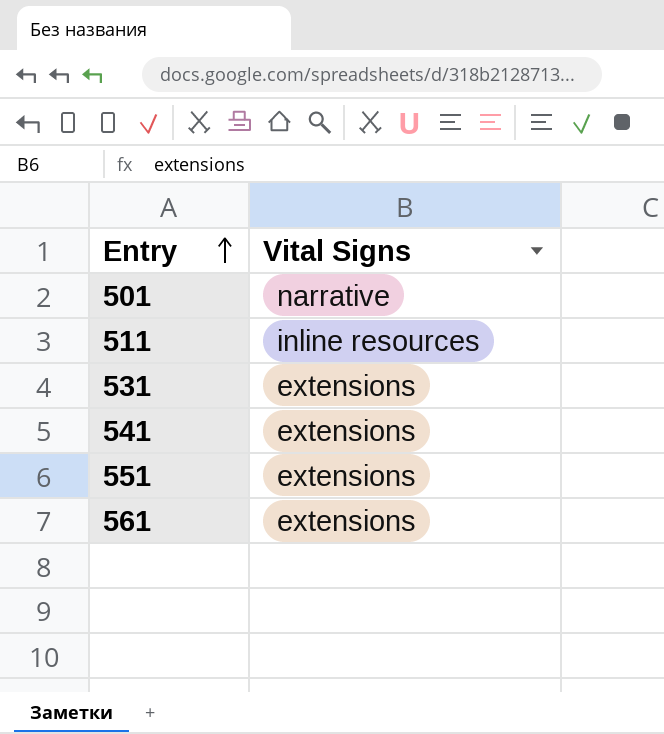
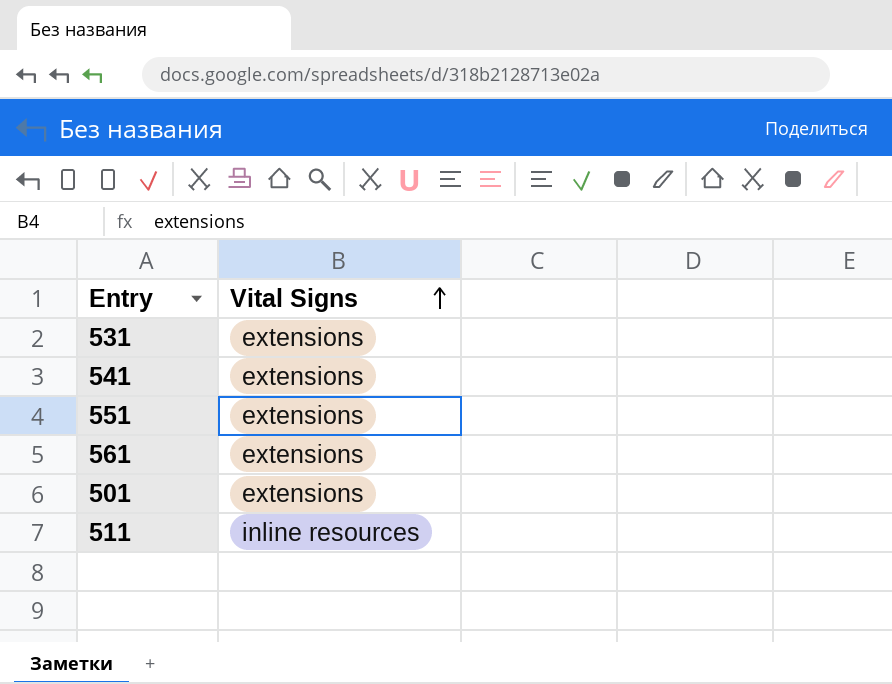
row order: Entry ascending -> Vital Signs ascending
501 | Vital Signs: narrative -> extensions

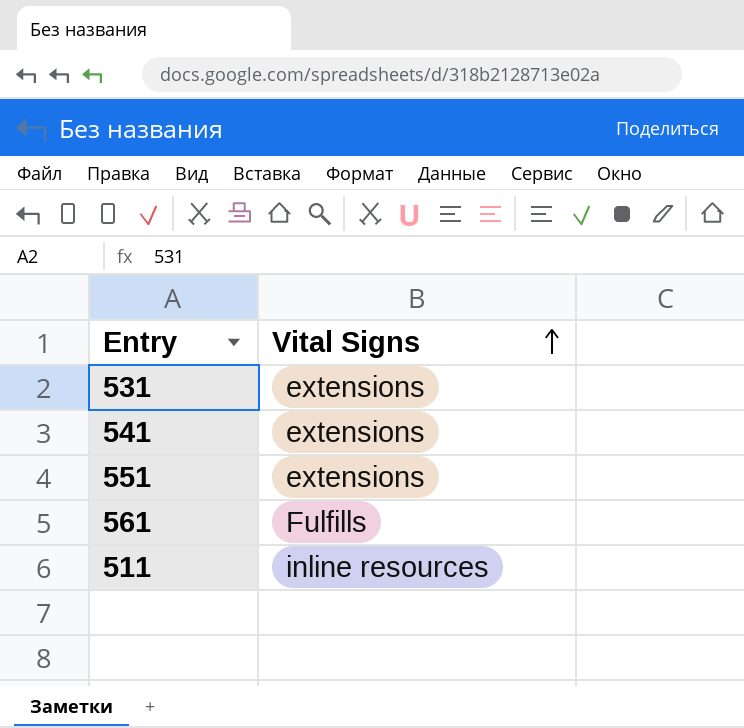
row 501: extensions -> none
561 | Vital Signs: extensions -> Fulfills

